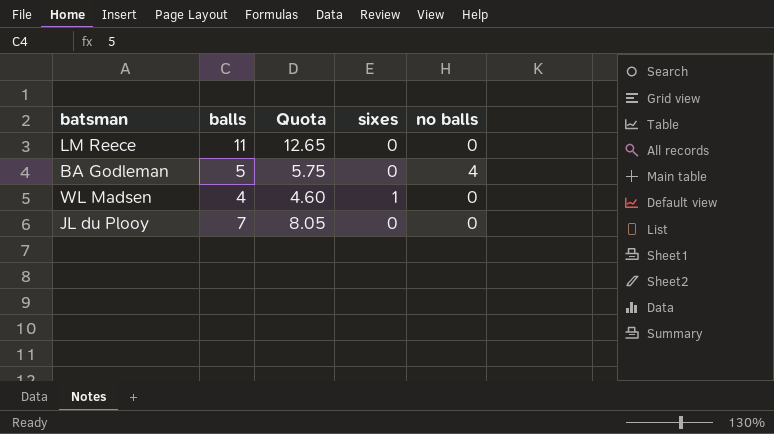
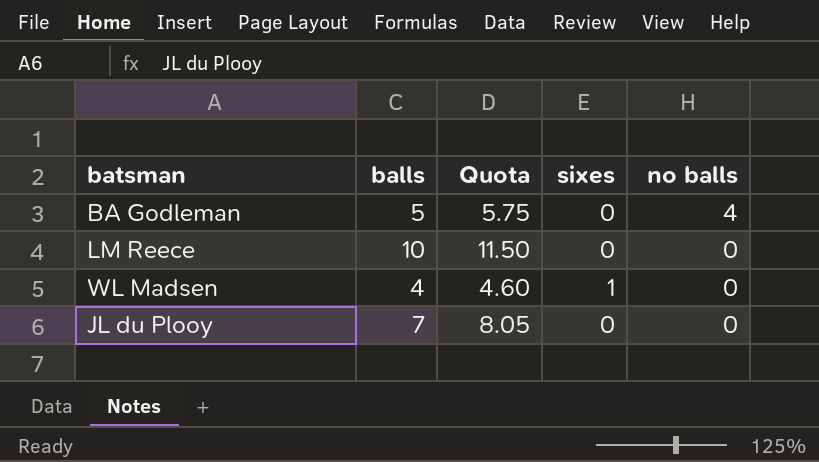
row order: none -> no balls descending
LM Reece | balls: 11 -> 10
LM Reece | Quota: 12.65 -> 11.50

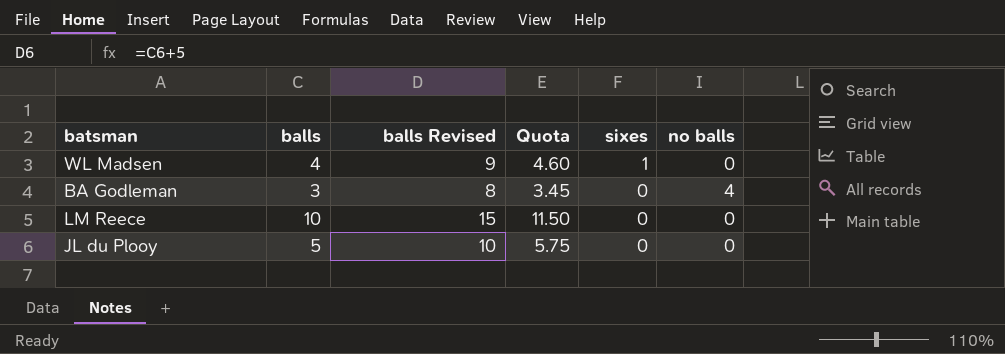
row order: no balls descending -> sixes descending
column balls Revised | formula: none -> [balls] + 5
BA Godleman | balls: 5 -> 3
BA Godleman | Quota: 5.75 -> 3.45
JL du Plooy | balls: 7 -> 5
JL du Plooy | Quota: 8.05 -> 5.75

